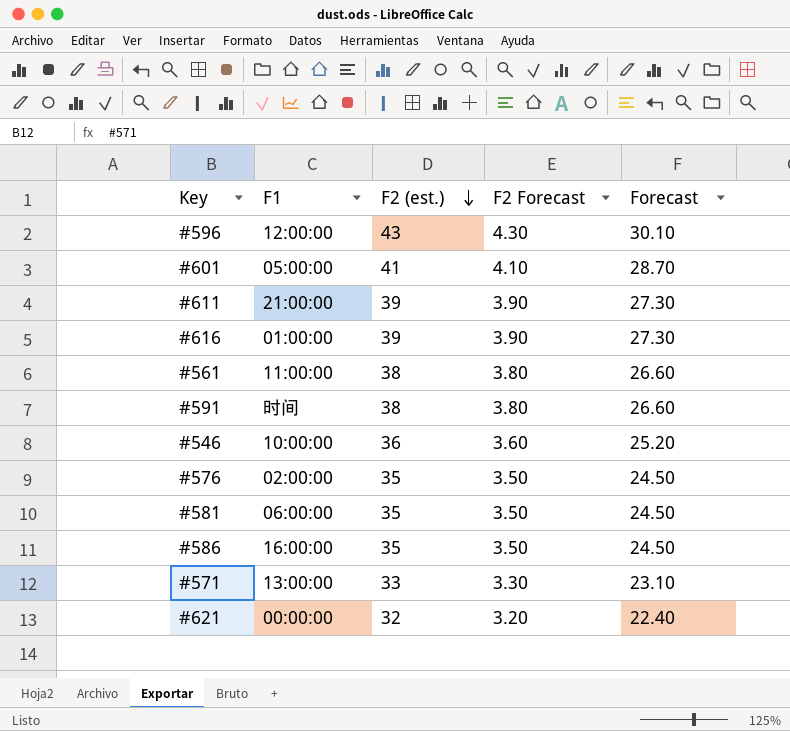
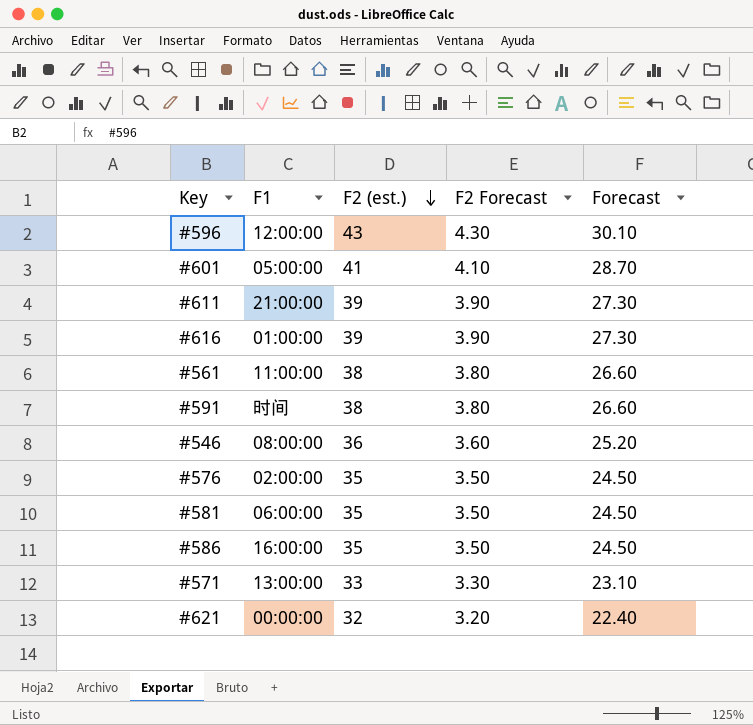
#546 | F1: 10:00:00 -> 08:00:00

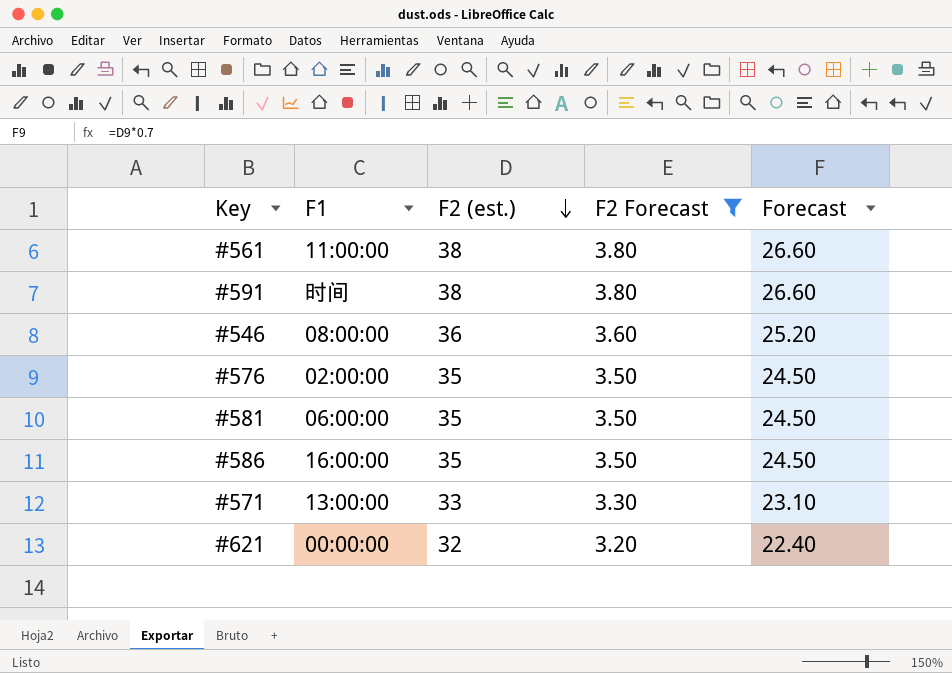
filter: none -> F2 Forecast <= 3.80

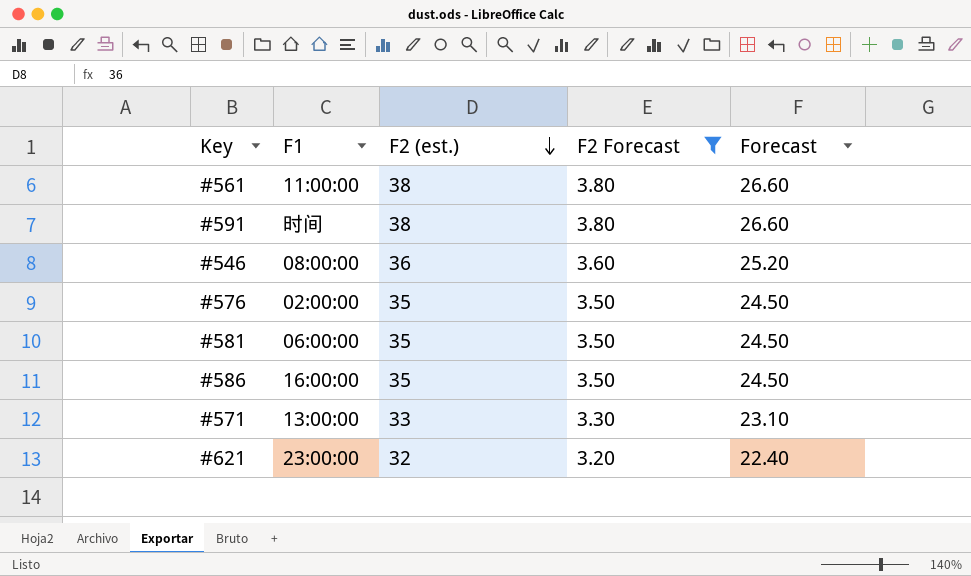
#621 | F1: 00:00:00 -> 23:00:00

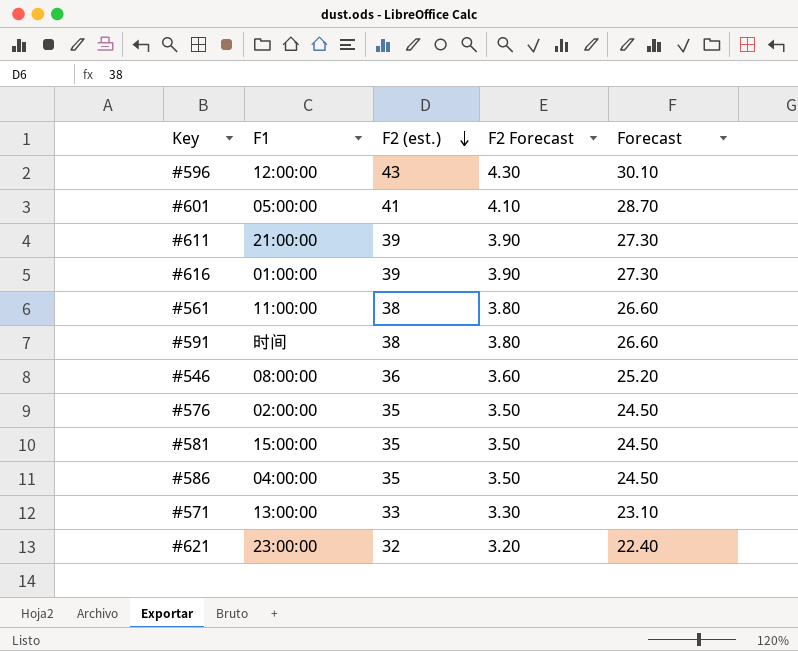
filter: F2 Forecast <= 3.80 -> none
#581 | F1: 06:00:00 -> 15:00:00
#586 | F1: 16:00:00 -> 04:00:00

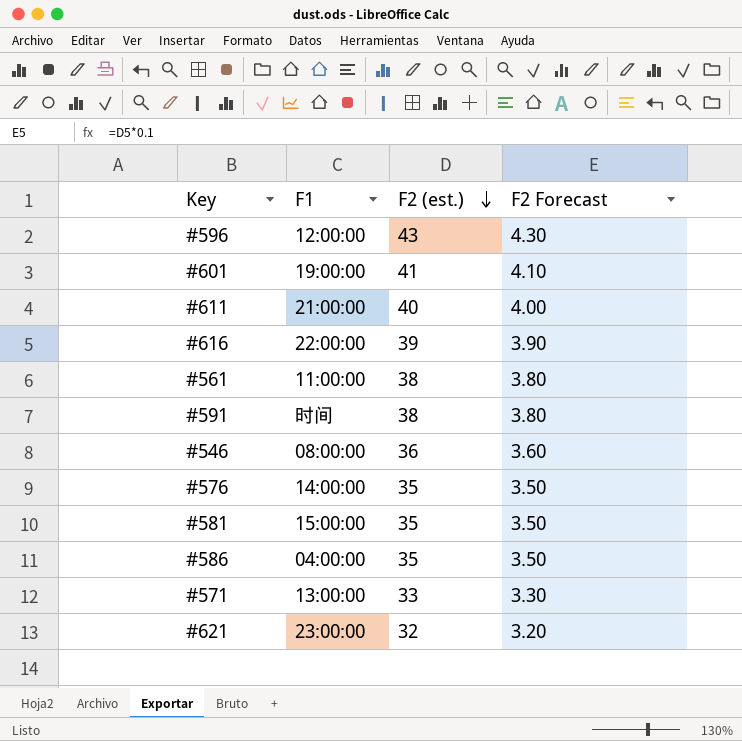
column Forecast | formula: [F2 (est.)] * 0.7 -> none
#601 | F1: 05:00:00 -> 19:00:00
#611 | F2 (est.): 39 -> 40
#611 | F2 Forecast: 3.90 -> 4.00
#616 | F1: 01:00:00 -> 22:00:00
#576 | F1: 02:00:00 -> 14:00:00

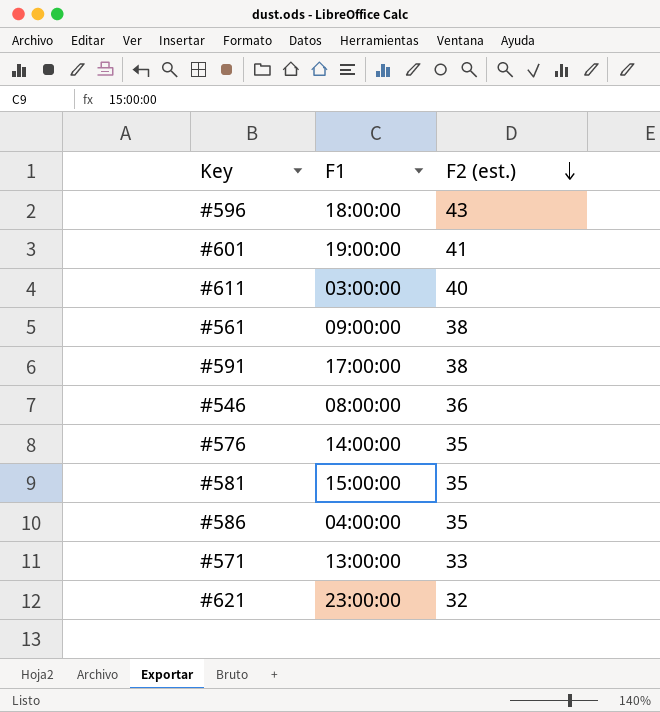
column F2 Forecast | formula: [F2 (est.)] * 0.1 -> none
row #616: 22:00:00 | 39 | 3.90 -> none
#596 | F1: 12:00:00 -> 18:00:00
#611 | F1: 21:00:00 -> 03:00:00
#561 | F1: 11:00:00 -> 09:00:00
#591 | F1: 时间 -> 17:00:00

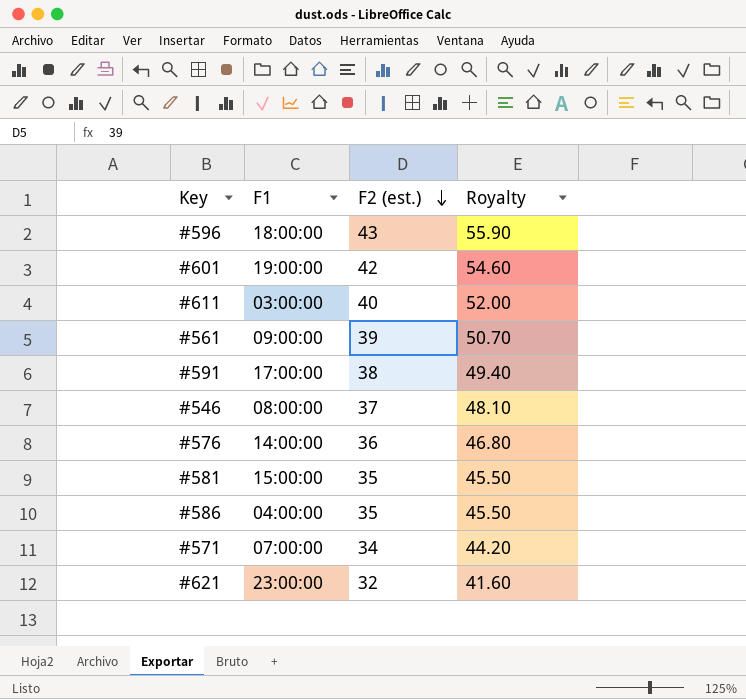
column Royalty | formula: none -> [F2 (est.)] * 1.3
#601 | F2 (est.): 41 -> 42
#561 | F2 (est.): 38 -> 39
#546 | F2 (est.): 36 -> 37
#576 | F2 (est.): 35 -> 36
#571 | F1: 13:00:00 -> 07:00:00
#571 | F2 (est.): 33 -> 34

